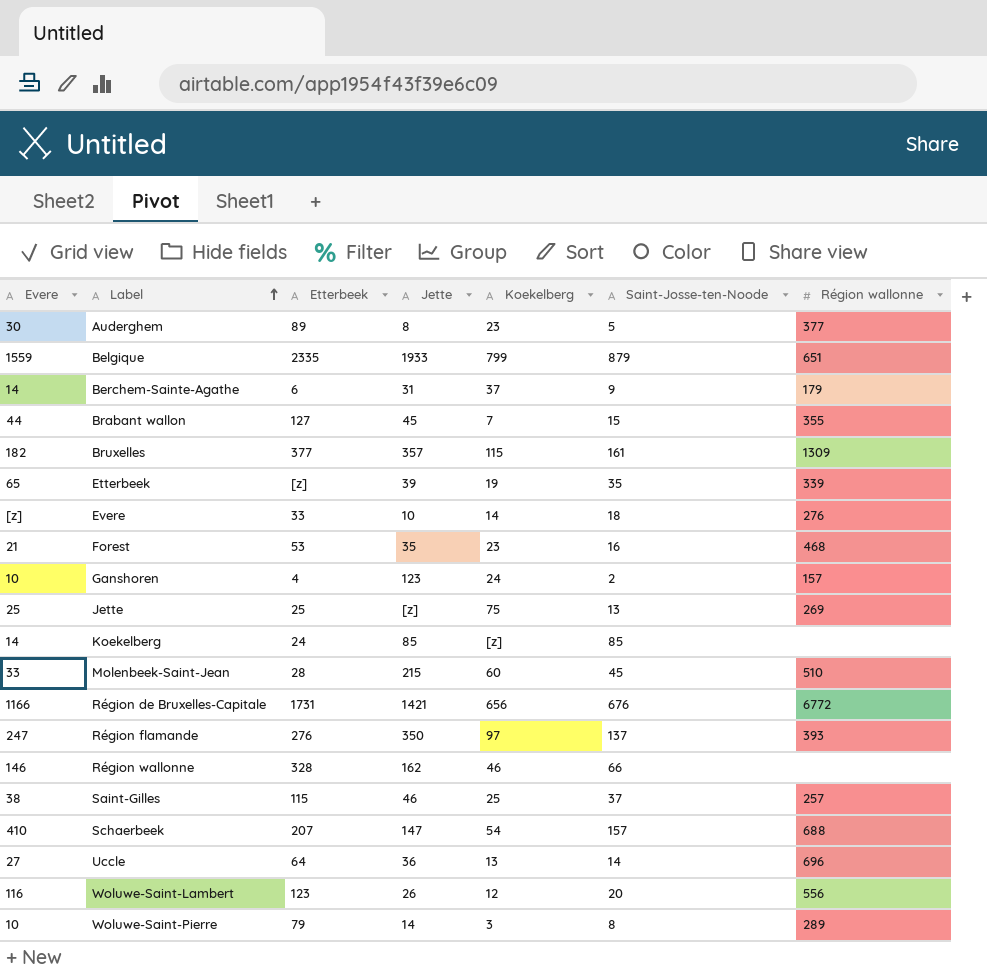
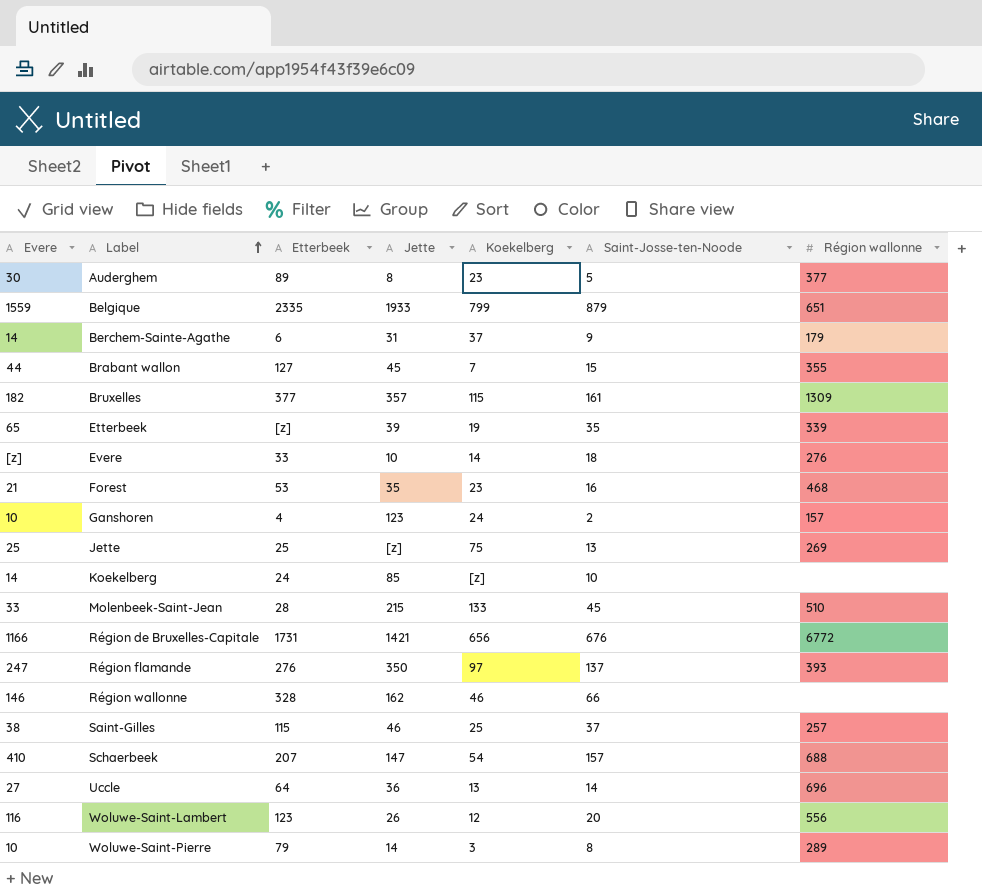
Koekelberg | Saint-Josse-ten-Noode: 85 -> 10
Molenbeek-Saint-Jean | Koekelberg: 60 -> 133

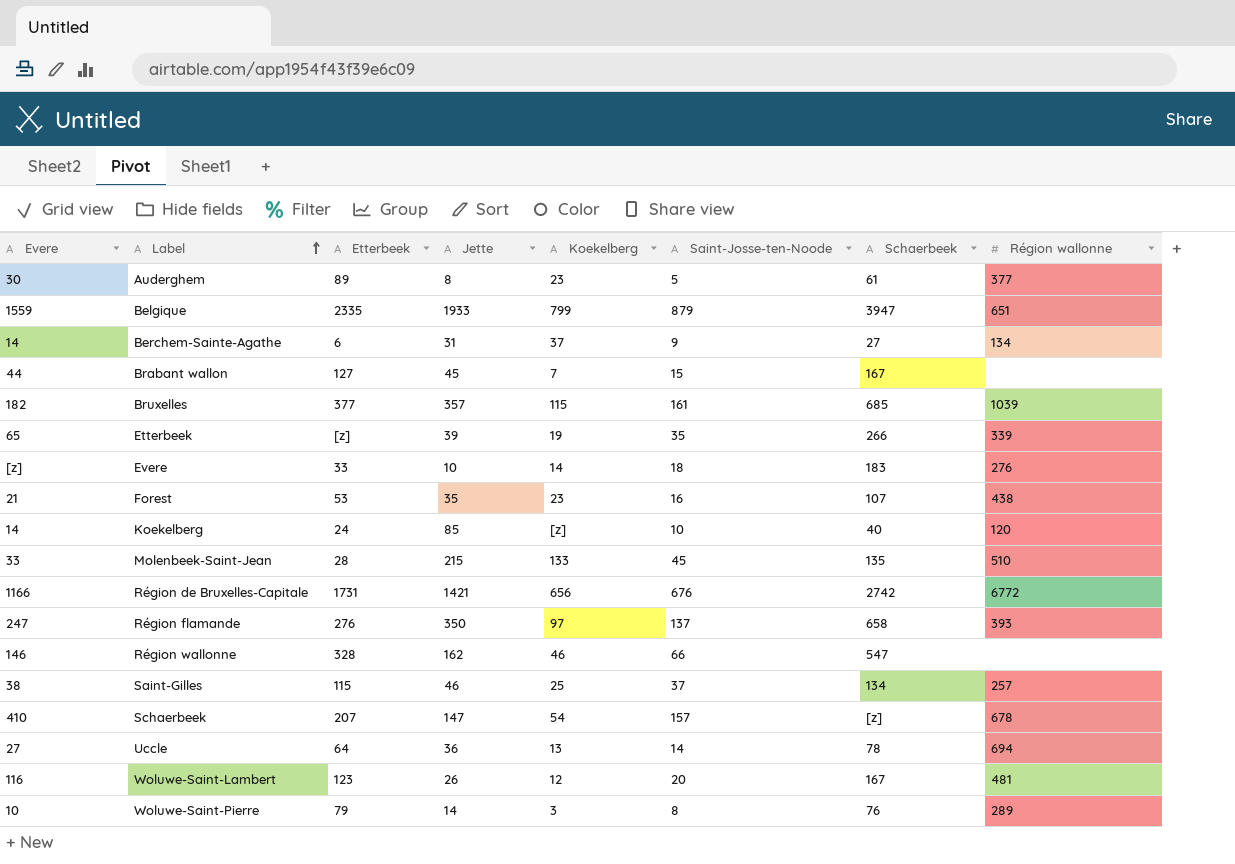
column Schaerbeek | position: none -> 7
row Ganshoren: 10 | 4 | 123 | 24 | 2 | 157 -> none
row Jette: 25 | 25 | [z] | 75 | 13 | 269 -> none
Berchem-Sainte-Agathe | Région wallonne: 179 -> 134
Brabant wallon | Région wallonne: 355 -> none
Bruxelles | Région wallonne: 1309 -> 1039
Forest | Région wallonne: 468 -> 438
Koekelberg | Région wallonne: none -> 120
Schaerbeek | Région wallonne: 688 -> 678
Uccle | Région wallonne: 696 -> 694
Woluwe-Saint-Lambert | Région wallonne: 556 -> 481

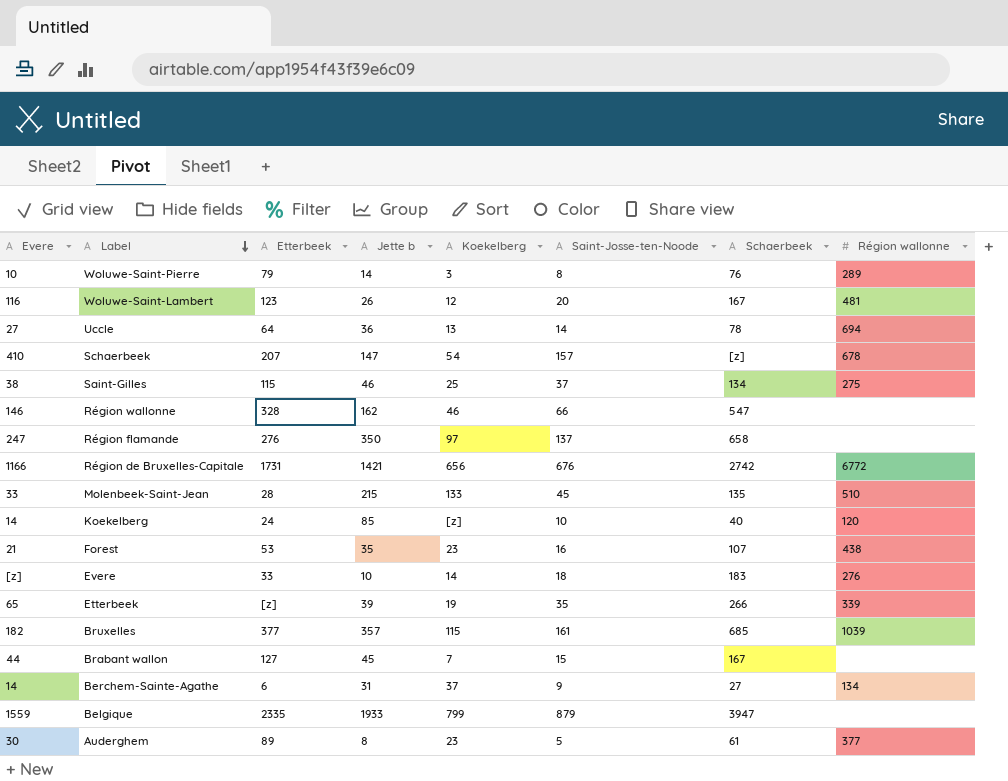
row order: Label ascending -> Label descending
column name: Jette -> Jette b
Saint-Gilles | Région wallonne: 257 -> 275
Région flamande | Région wallonne: 393 -> none
Belgique | Région wallonne: 651 -> none

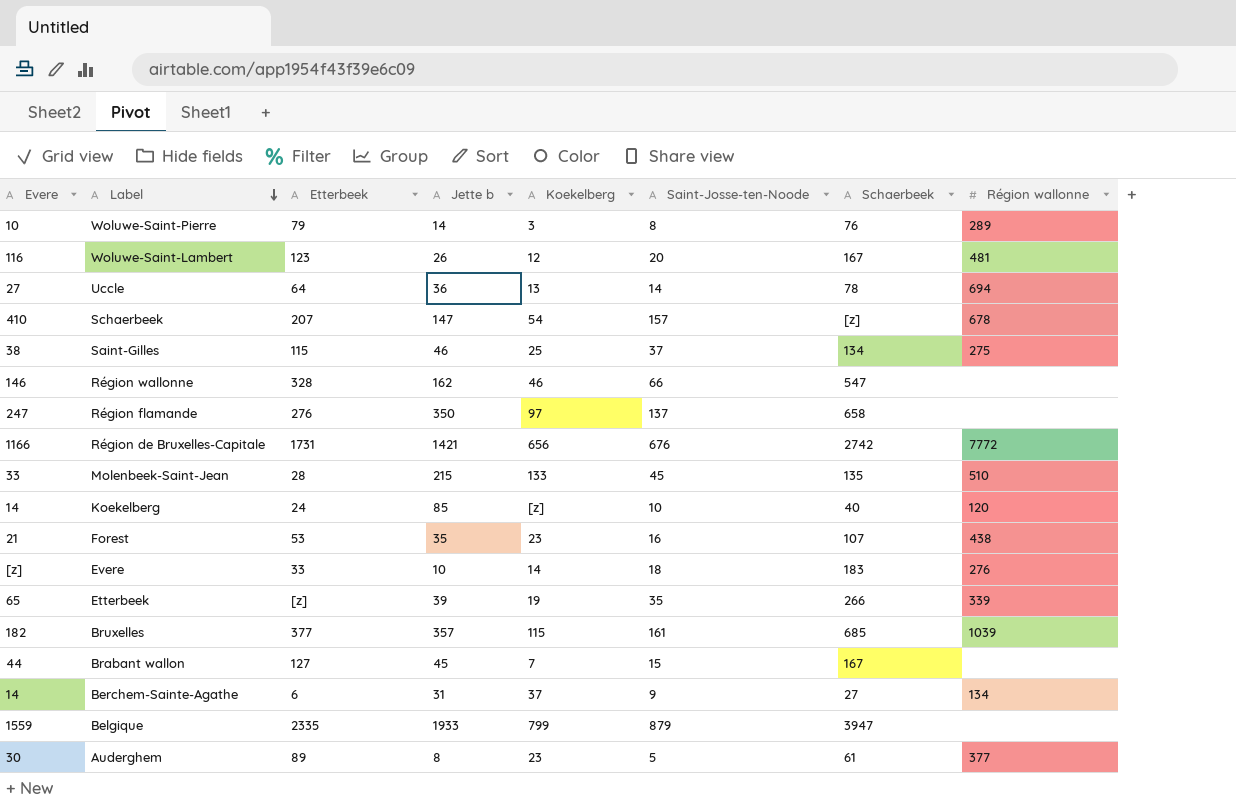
Région de Bruxelles-Capitale | Région wallonne: 6772 -> 7772

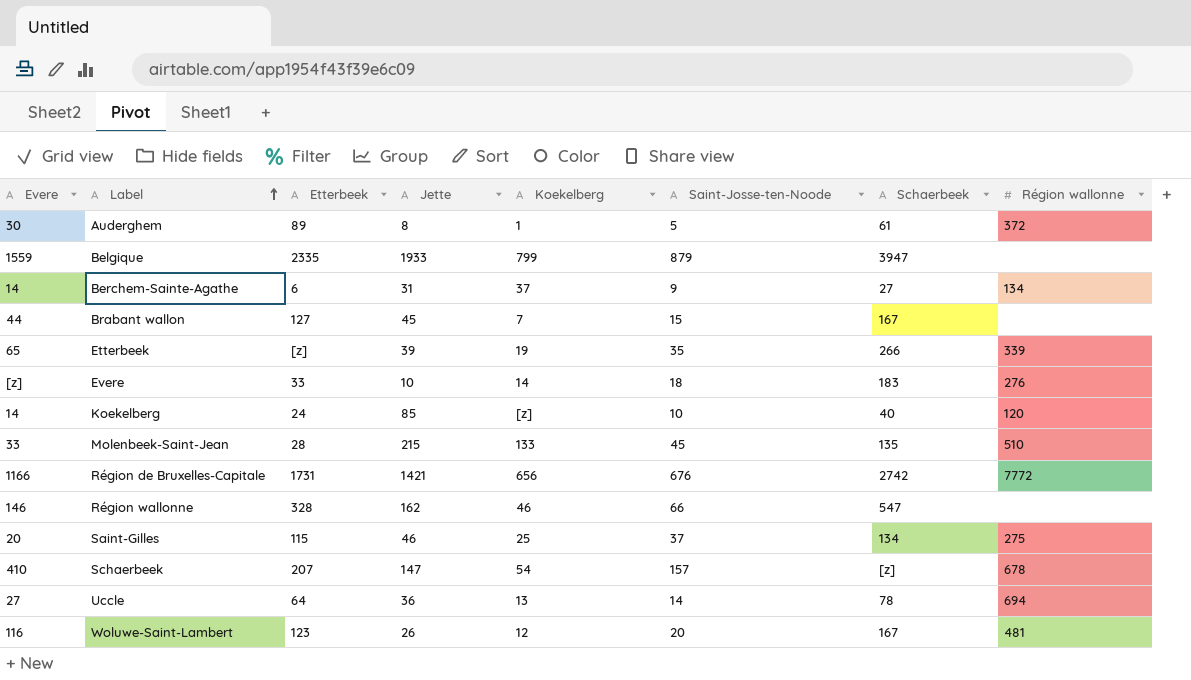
row order: Label descending -> Label ascending
column name: Jette b -> Jette
row Woluwe-Saint-Pierre: 10 | 79 | 14 | 3 | 8 | 76 | 289 -> none
row Région flamande: 247 | 276 | 350 | 97 | 137 | 658 | none -> none
row Forest: 21 | 53 | 35 | 23 | 16 | 107 | 438 -> none
row Bruxelles: 182 | 377 | 357 | 115 | 161 | 685 | 1039 -> none
Auderghem | Koekelberg: 23 -> 1
Auderghem | Région wallonne: 377 -> 372
Saint-Gilles | Evere: 38 -> 20

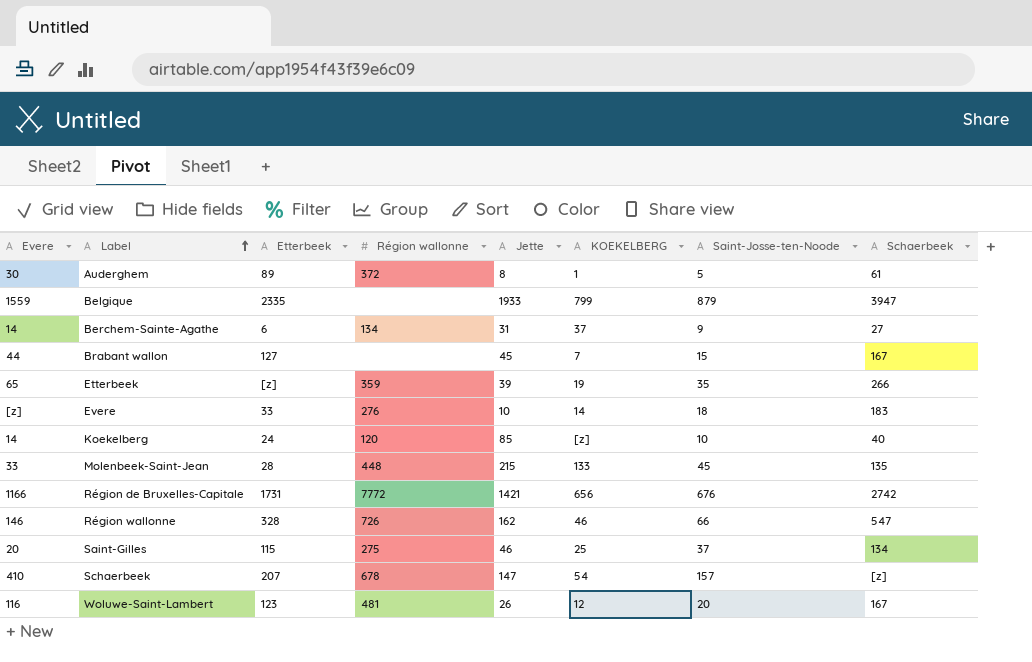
column Région wallonne | position: 8 -> 4
column name: Koekelberg -> KOEKELBERG
row Uccle: 27 | 64 | 36 | 13 | 14 | 78 | 694 -> none
Etterbeek | Région wallonne: 339 -> 359
Molenbeek-Saint-Jean | Région wallonne: 510 -> 448
Région wallonne | Région wallonne: none -> 726

